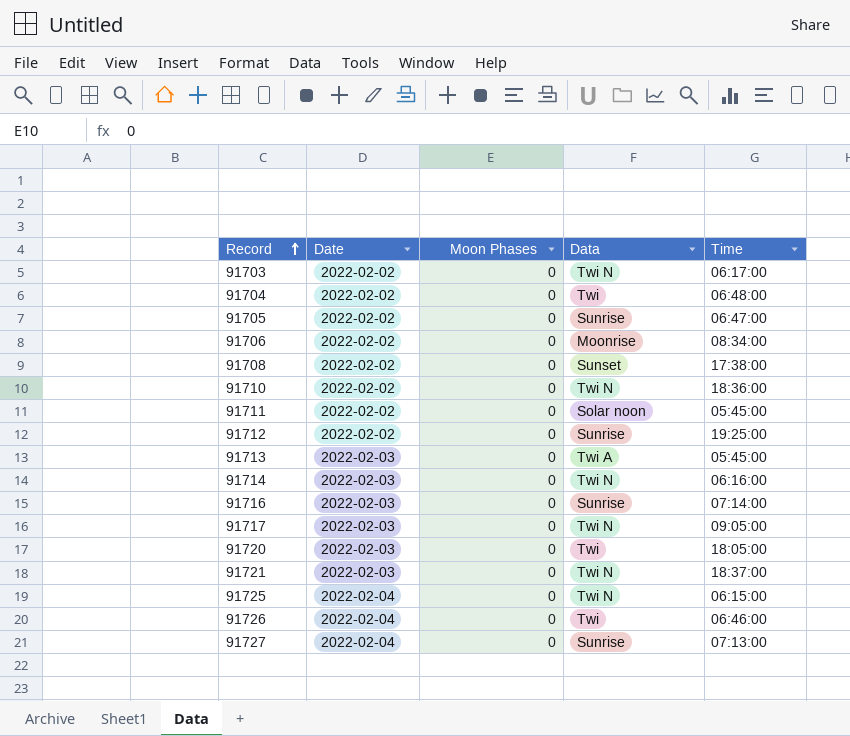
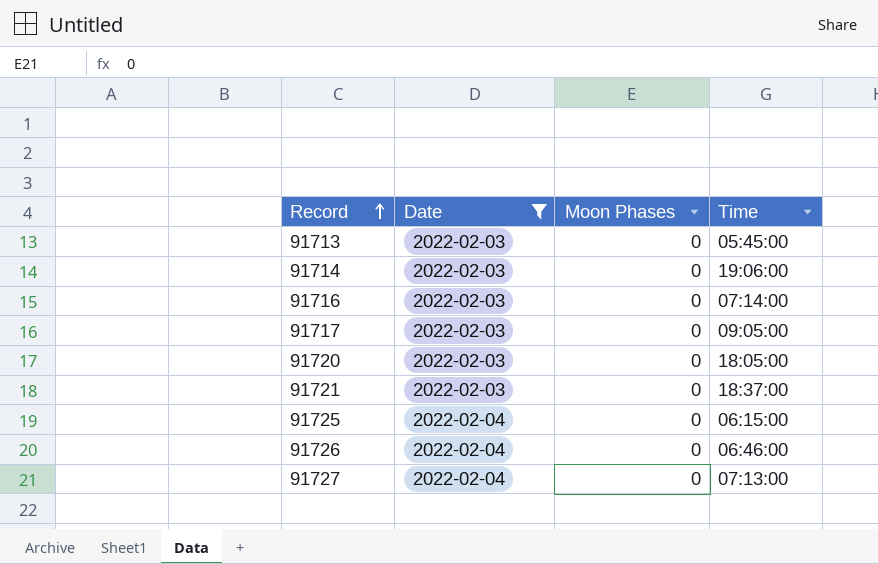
filter: none -> Date != 2022-02-02
column Data | position: 4 -> none
91714 | Time: 06:16:00 -> 19:06:00

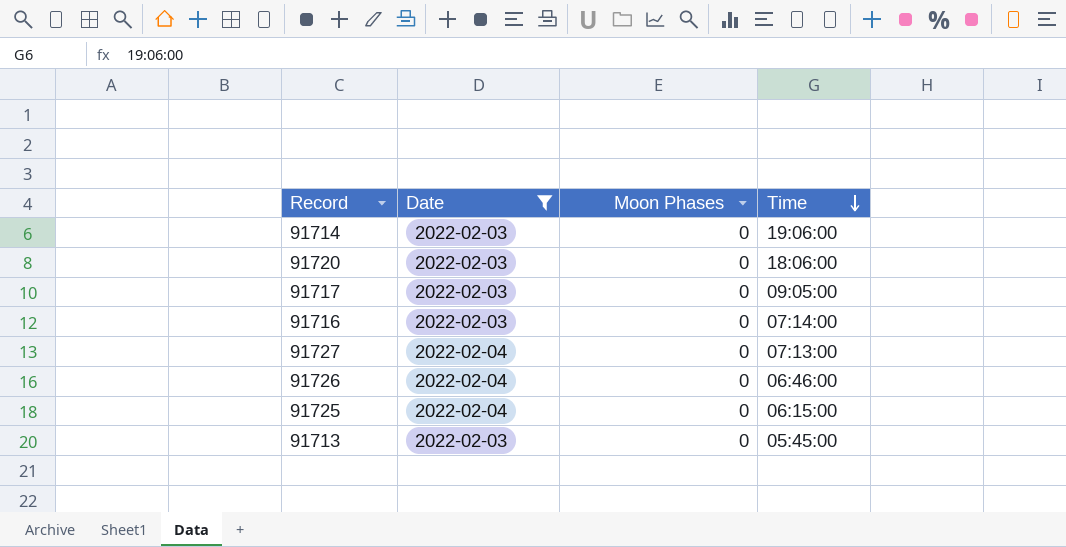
row order: Record ascending -> Time descending
row 91721: 2022-02-03 | 0 | 18:37:00 -> none
91720 | Time: 18:05:00 -> 18:06:00

